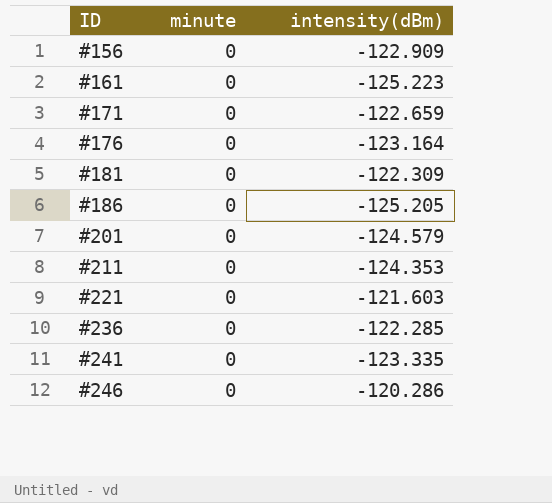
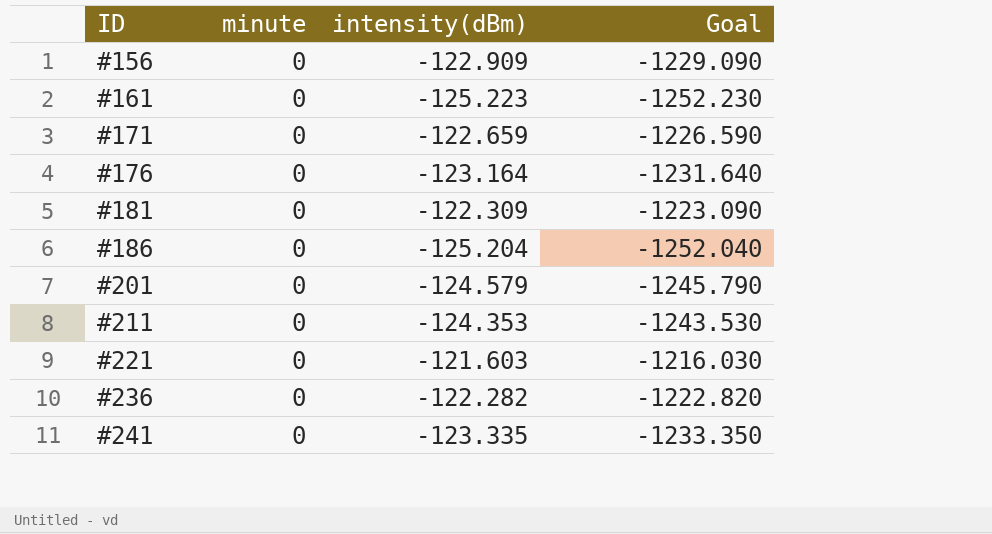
column Goal | formula: none -> [intensity(dBm)] * 10
row #246: 0 | -120.286 -> none
#186 | intensity(dBm): -125.205 -> -125.204
#236 | intensity(dBm): -122.285 -> -122.282

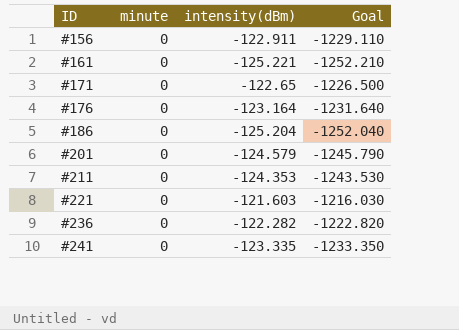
row #181: 0 | -122.309 | -1223.090 -> none
#156 | intensity(dBm): -122.909 -> -122.911
#156 | Goal: -1229.090 -> -1229.110
#161 | intensity(dBm): -125.223 -> -125.221
#161 | Goal: -1252.230 -> -1252.210
#171 | intensity(dBm): -122.659 -> -122.65
#171 | Goal: -1226.590 -> -1226.500

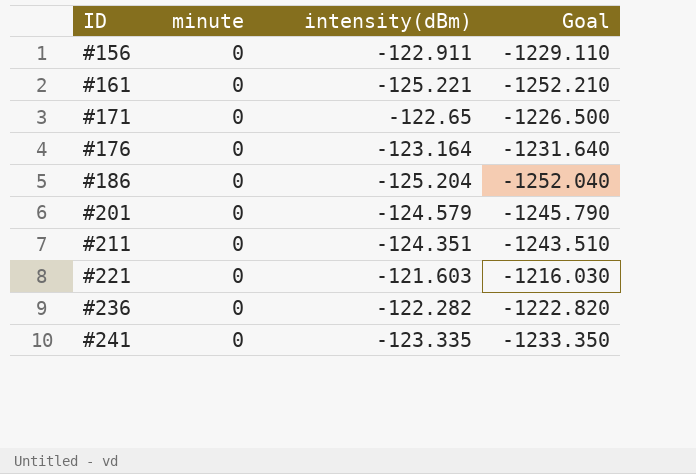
#211 | intensity(dBm): -124.353 -> -124.351
#211 | Goal: -1243.530 -> -1243.510

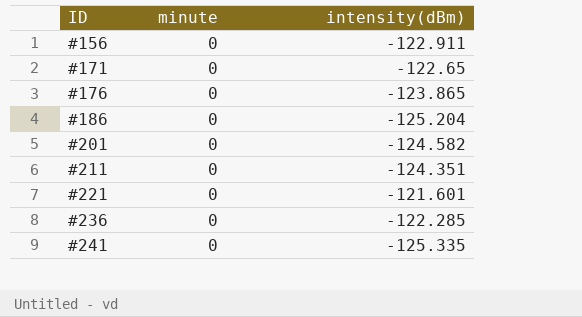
column Goal | formula: [intensity(dBm)] * 10 -> none
row #161: 0 | -125.221 | -1252.210 -> none
#176 | intensity(dBm): -123.164 -> -123.865
#201 | intensity(dBm): -124.579 -> -124.582
#221 | intensity(dBm): -121.603 -> -121.601
#236 | intensity(dBm): -122.282 -> -122.285
#241 | intensity(dBm): -123.335 -> -125.335

